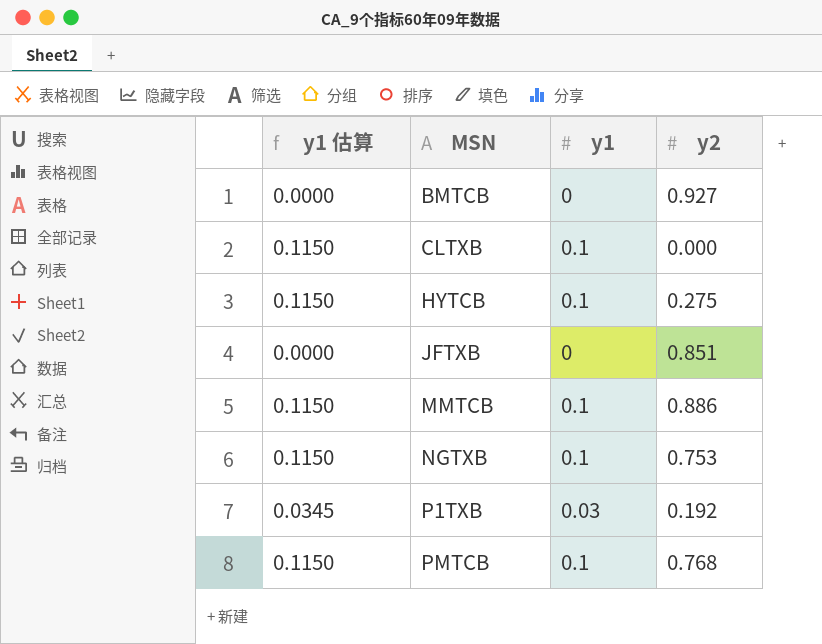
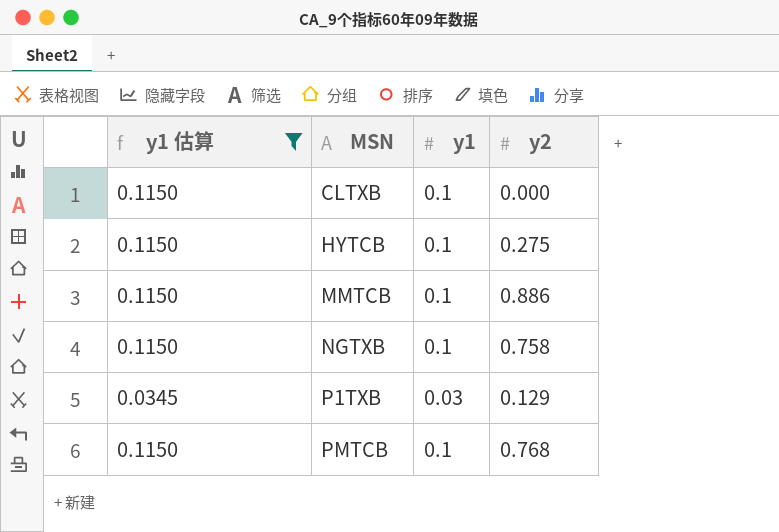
filter: none -> y1 估算 != 0.0000
NGTXB | y2: 0.753 -> 0.758
P1TXB | y2: 0.192 -> 0.129

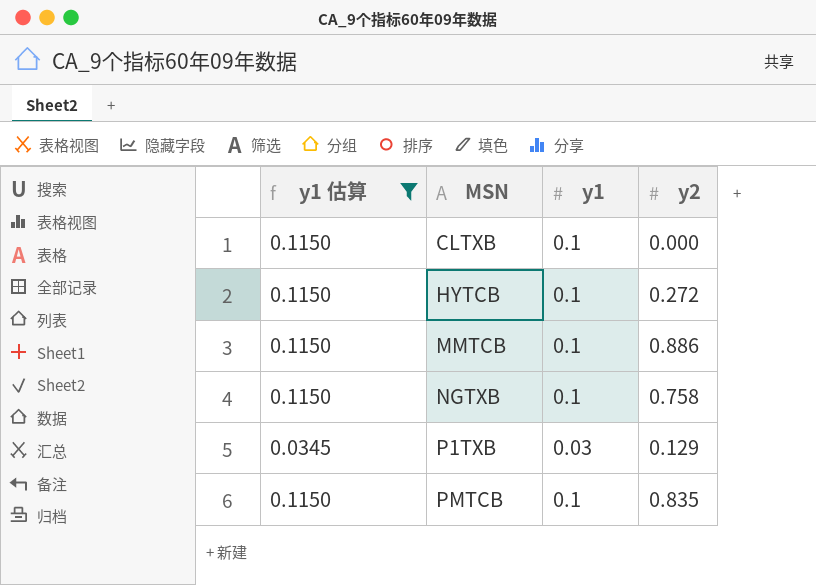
HYTCB | y2: 0.275 -> 0.272
PMTCB | y2: 0.768 -> 0.835

